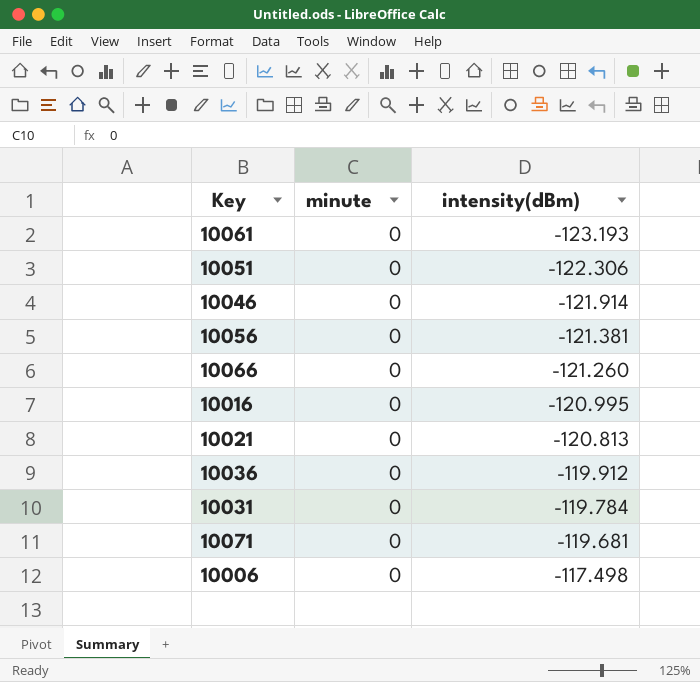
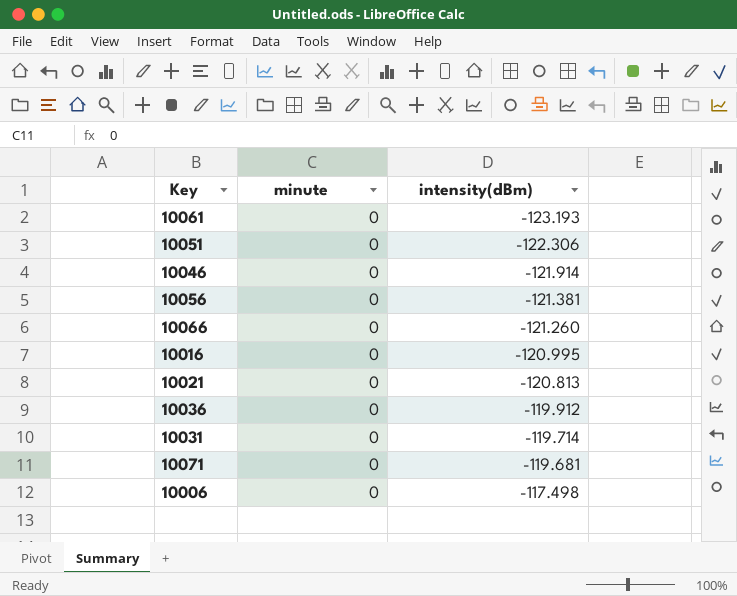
10031 | intensity(dBm): -119.784 -> -119.714

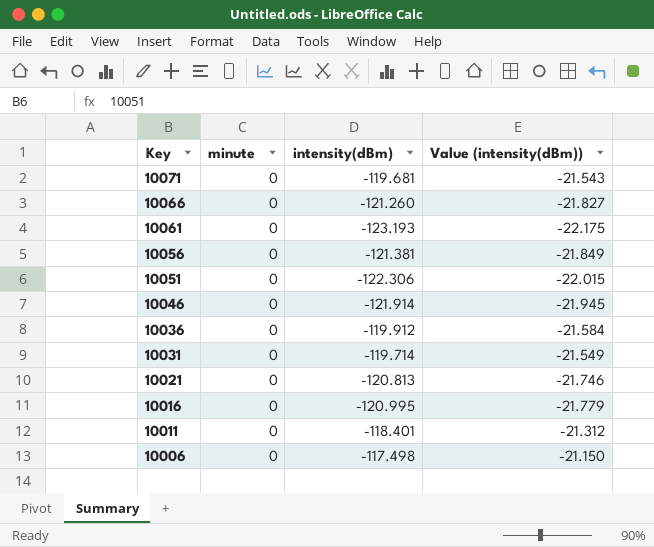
row order: intensity(dBm) ascending -> Key descending
column Value (intensity(dBm)) | formula: none -> [intensity(dBm)] * 0.18
row 10011: none -> 0 | -118.401 | -21.312

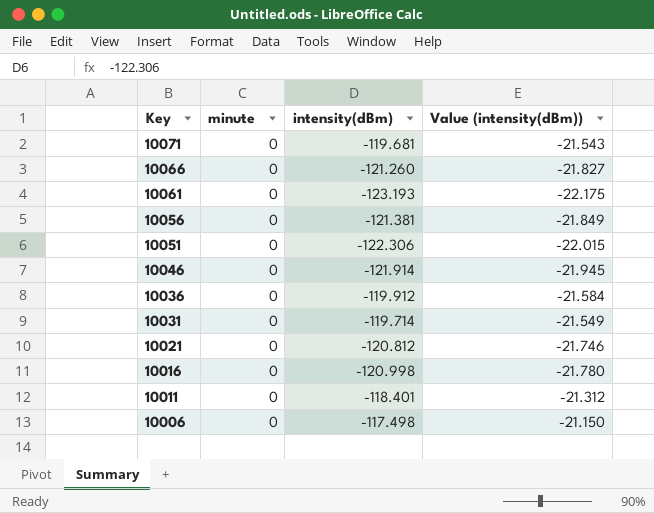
10021 | intensity(dBm): -120.813 -> -120.812
10016 | intensity(dBm): -120.995 -> -120.998
10016 | Value (intensity(dBm)): -21.779 -> -21.780

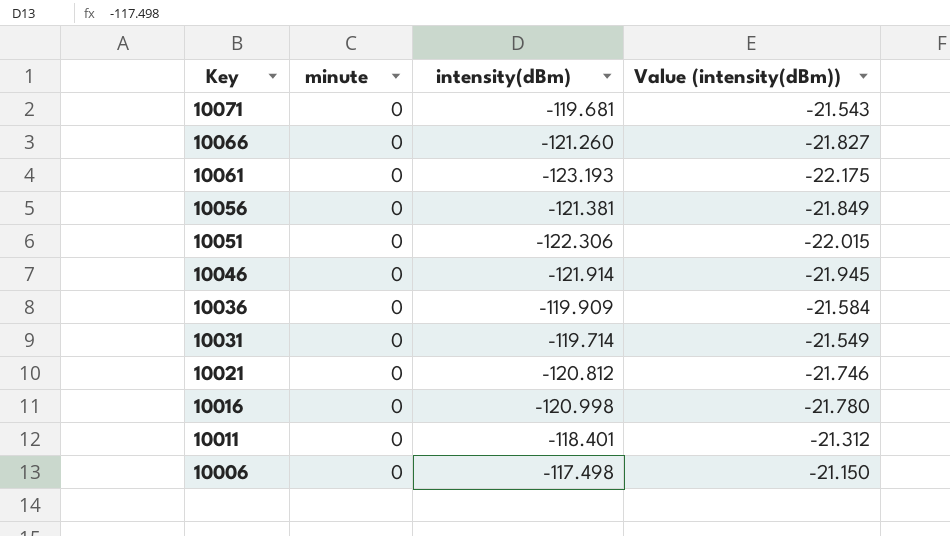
10036 | intensity(dBm): -119.912 -> -119.909

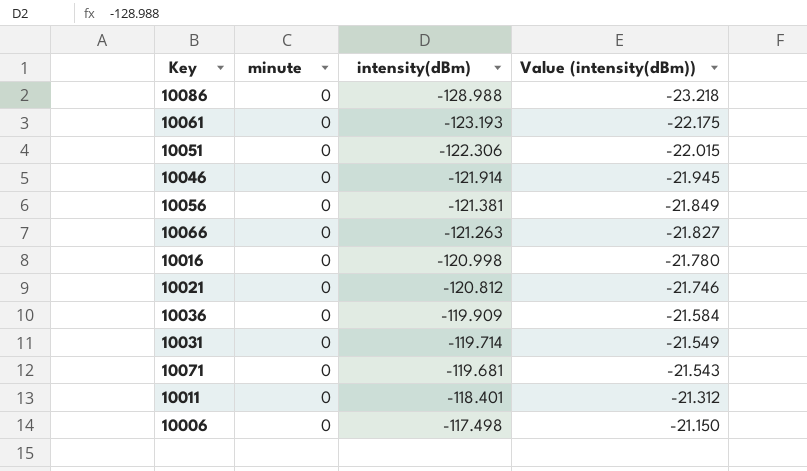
row order: Key descending -> intensity(dBm) ascending
row 10086: none -> 0 | -128.988 | -23.218
10066 | intensity(dBm): -121.260 -> -121.263

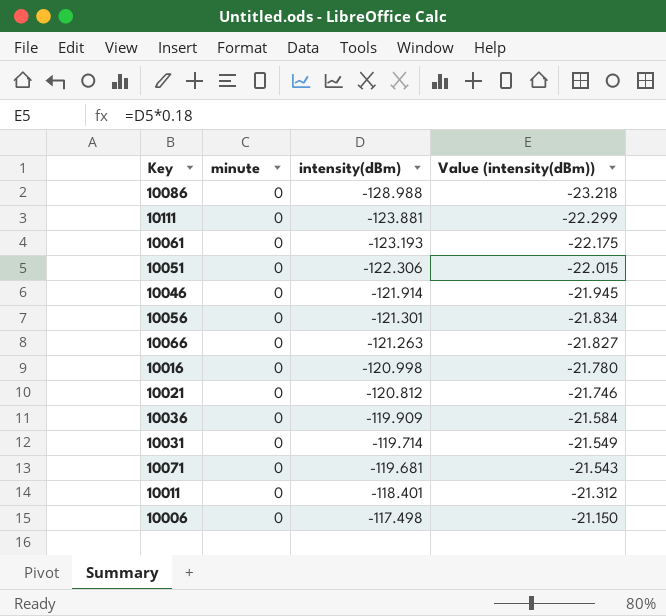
row 10111: none -> 0 | -123.881 | -22.299
10056 | intensity(dBm): -121.381 -> -121.301
10056 | Value (intensity(dBm)): -21.849 -> -21.834

